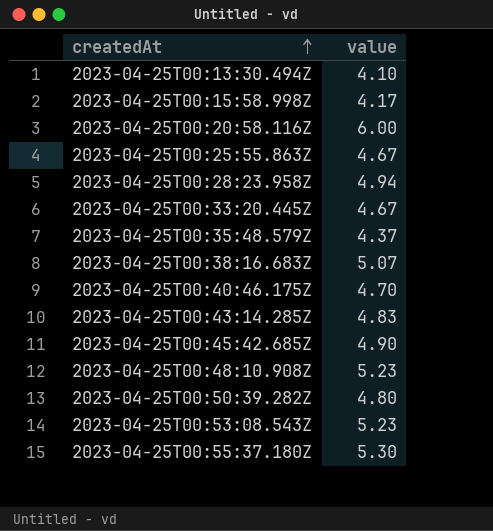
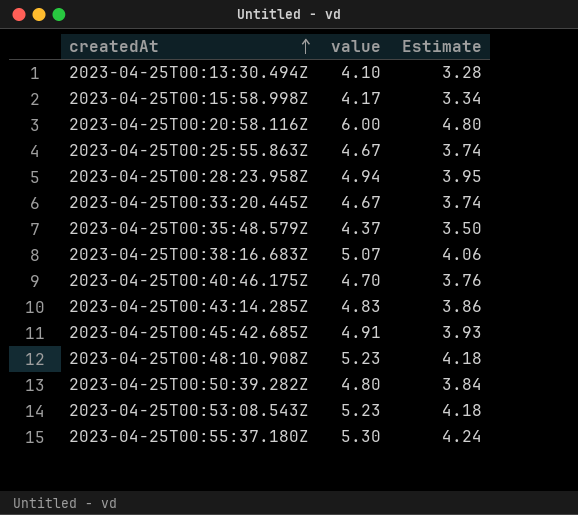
column Estimate | formula: none -> [value] * 0.8
2023-04-25T00:45:42.685Z | value: 4.90 -> 4.91

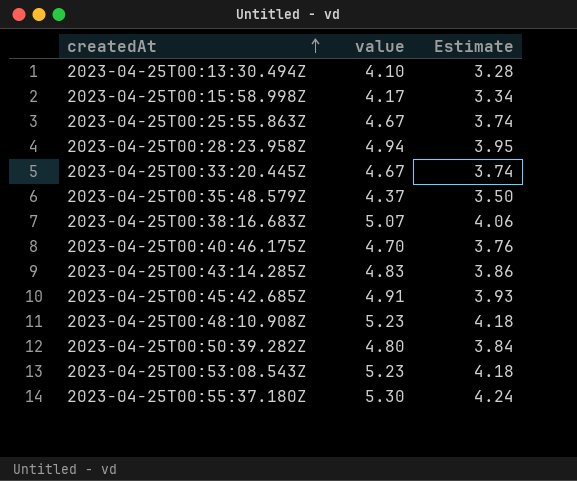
row 2023-04-25T00:20:58.116Z: 6.00 | 4.80 -> none

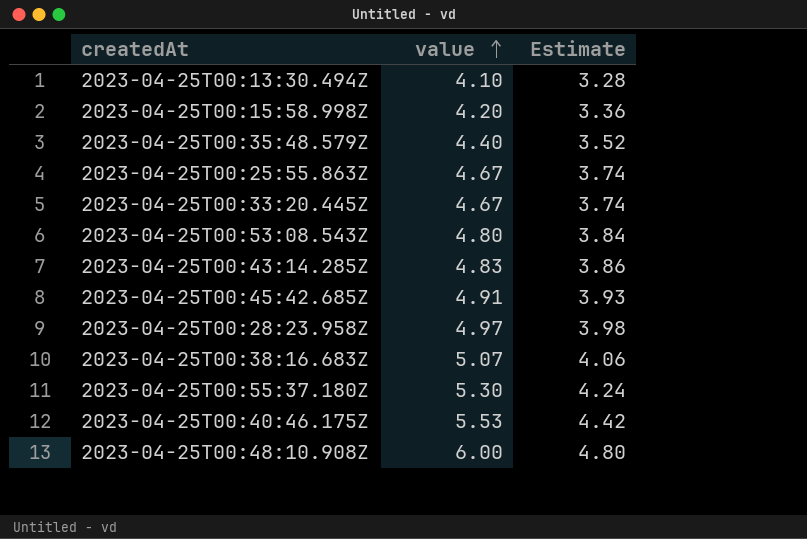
row order: createdAt ascending -> value ascending
row 2023-04-25T00:50:39.282Z: 4.80 | 3.84 -> none
2023-04-25T00:15:58.998Z | value: 4.17 -> 4.20
2023-04-25T00:15:58.998Z | Estimate: 3.34 -> 3.36
2023-04-25T00:35:48.579Z | value: 4.37 -> 4.40
2023-04-25T00:35:48.579Z | Estimate: 3.50 -> 3.52
2023-04-25T00:53:08.543Z | value: 5.23 -> 4.80
2023-04-25T00:53:08.543Z | Estimate: 4.18 -> 3.84
2023-04-25T00:28:23.958Z | value: 4.94 -> 4.97
2023-04-25T00:28:23.958Z | Estimate: 3.95 -> 3.98
2023-04-25T00:40:46.175Z | value: 4.70 -> 5.53
2023-04-25T00:40:46.175Z | Estimate: 3.76 -> 4.42
2023-04-25T00:48:10.908Z | value: 5.23 -> 6.00
2023-04-25T00:48:10.908Z | Estimate: 4.18 -> 4.80

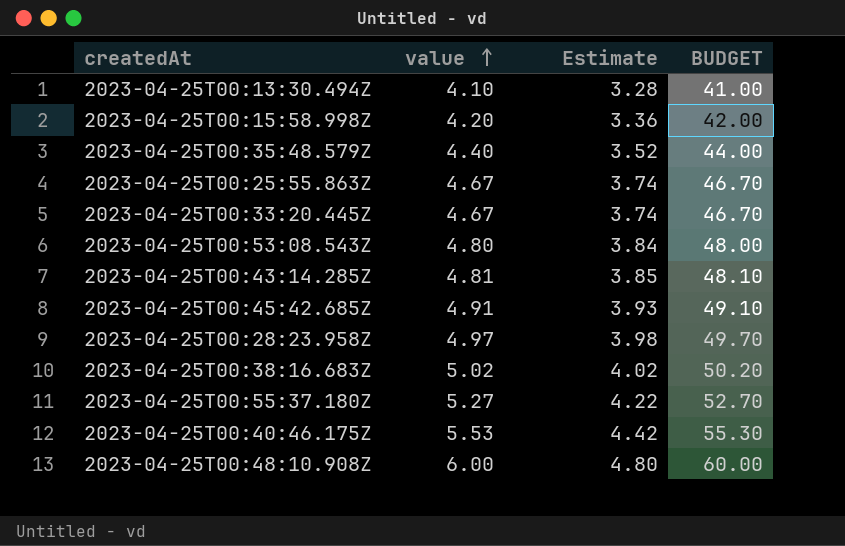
column BUDGET | formula: none -> [value] * 10
2023-04-25T00:43:14.285Z | value: 4.83 -> 4.81
2023-04-25T00:43:14.285Z | Estimate: 3.86 -> 3.85
2023-04-25T00:38:16.683Z | value: 5.07 -> 5.02
2023-04-25T00:38:16.683Z | Estimate: 4.06 -> 4.02
2023-04-25T00:55:37.180Z | value: 5.30 -> 5.27
2023-04-25T00:55:37.180Z | Estimate: 4.24 -> 4.22

